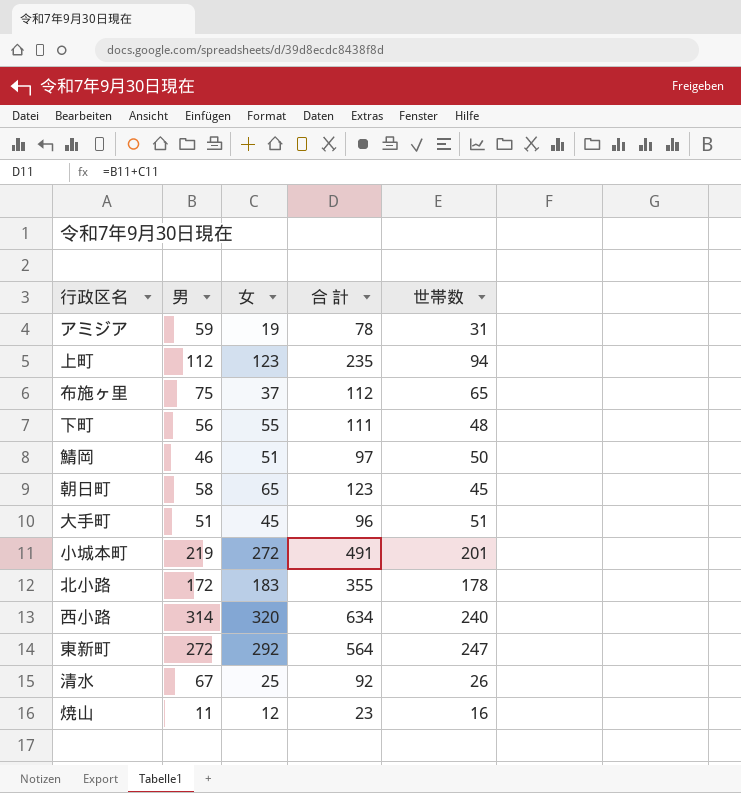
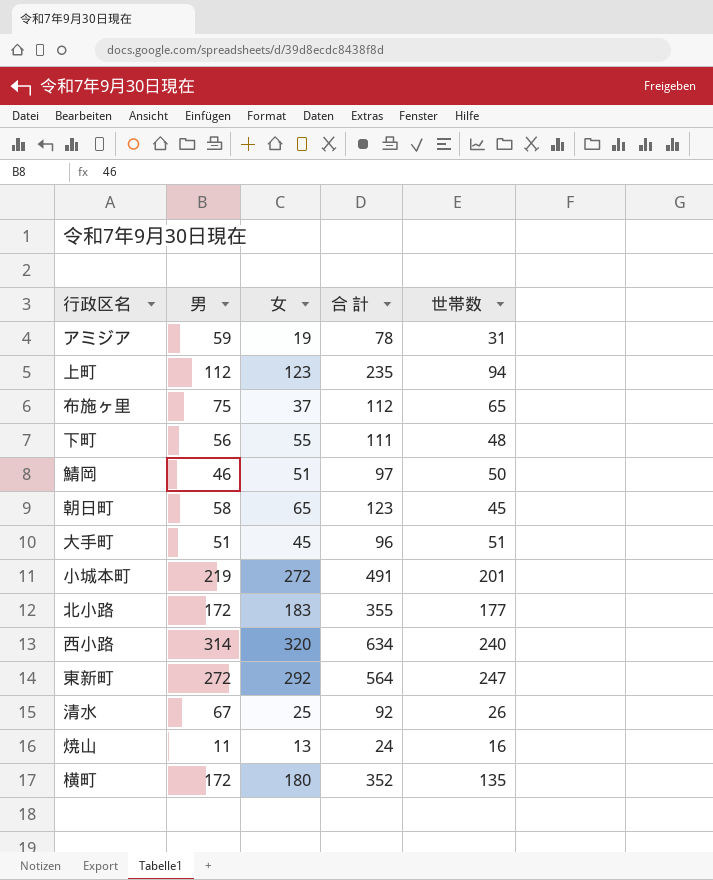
北小路 | 世帯数: 178 -> 177
焼山 | 女: 12 -> 13
焼山 | 合 計: 23 -> 24
row 横町: none -> 172 | 180 | 352 | 135

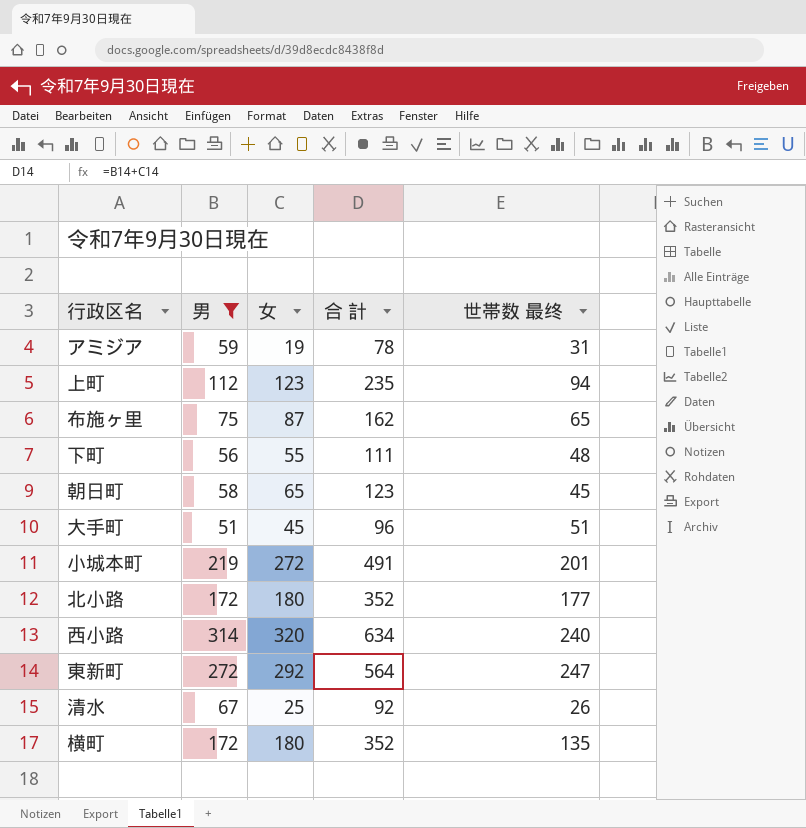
filter: none -> 男 >= 51
column name: 世帯数 -> 世帯数 最终
布施ヶ里 | 女: 37 -> 87
布施ヶ里 | 合 計: 112 -> 162
北小路 | 女: 183 -> 180
北小路 | 合 計: 355 -> 352

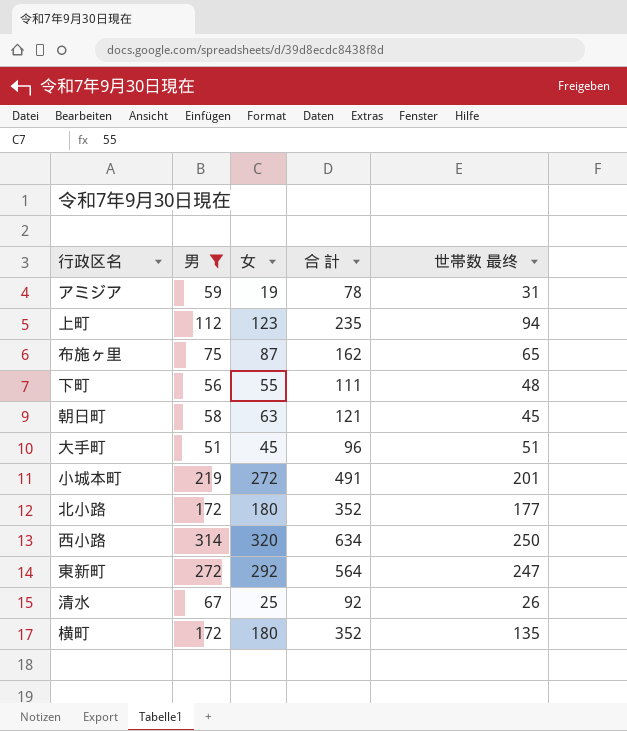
朝日町 | 女: 65 -> 63
朝日町 | 合 計: 123 -> 121
西小路 | 世帯数 最终: 240 -> 250

